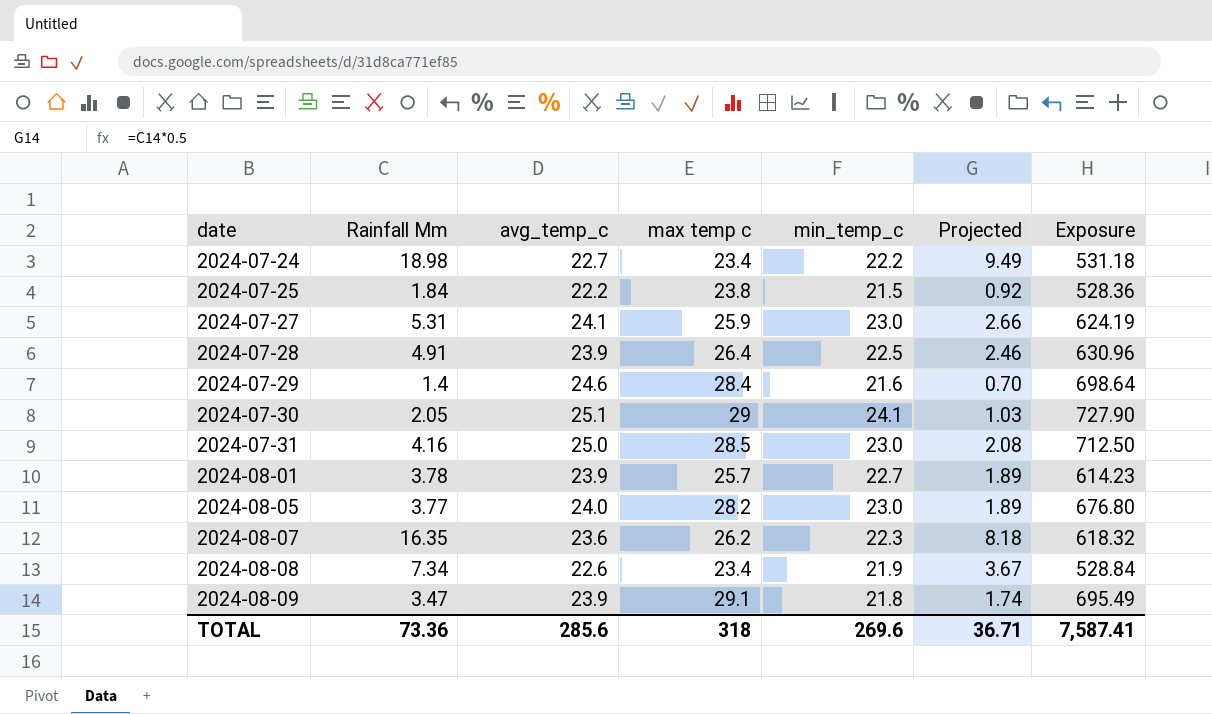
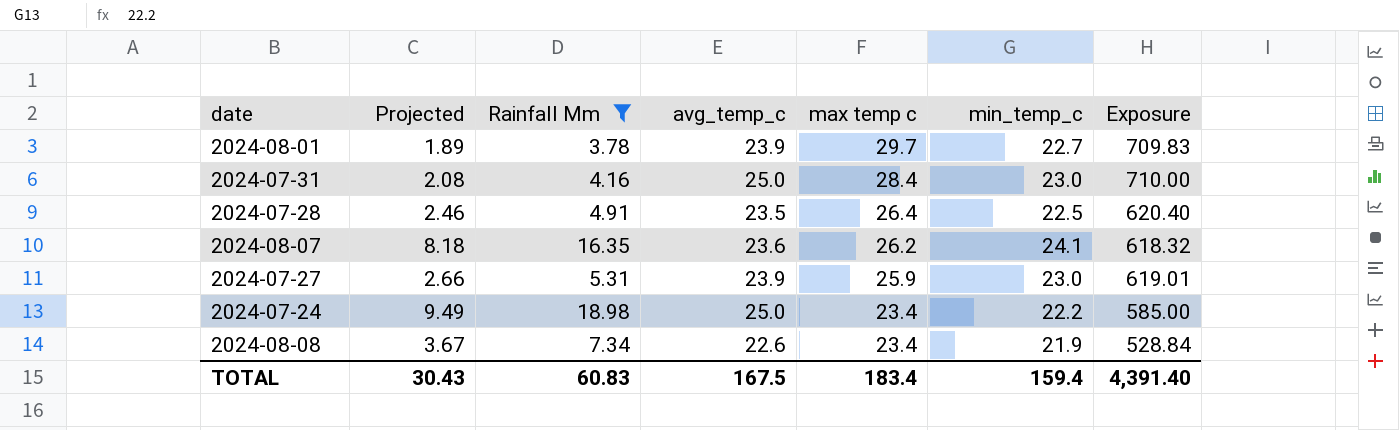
filter: none -> Rainfall Mm >= 3.78
row order: date ascending -> max temp c descending
column Projected | position: 6 -> 2
2024-08-01 | max temp c: 25.7 -> 29.7
2024-08-01 | Exposure: 614.23 -> 709.83
2024-07-31 | max temp c: 28.5 -> 28.4
2024-07-31 | Exposure: 712.50 -> 710.00
2024-07-28 | avg_temp_c: 23.9 -> 23.5
2024-07-28 | Exposure: 630.96 -> 620.40
2024-08-07 | min_temp_c: 22.3 -> 24.1
2024-07-27 | avg_temp_c: 24.1 -> 23.9
2024-07-27 | Exposure: 624.19 -> 619.01
2024-07-24 | avg_temp_c: 22.7 -> 25.0
2024-07-24 | Exposure: 531.18 -> 585.00
TOTAL | Projected: 36.71 -> 30.43
TOTAL | Rainfall Mm: 73.36 -> 60.83
TOTAL | avg_temp_c: 285.6 -> 167.5
TOTAL | max temp c: 318 -> 183.4
TOTAL | min_temp_c: 269.6 -> 159.4
TOTAL | Exposure: 7,587.41 -> 4,391.40

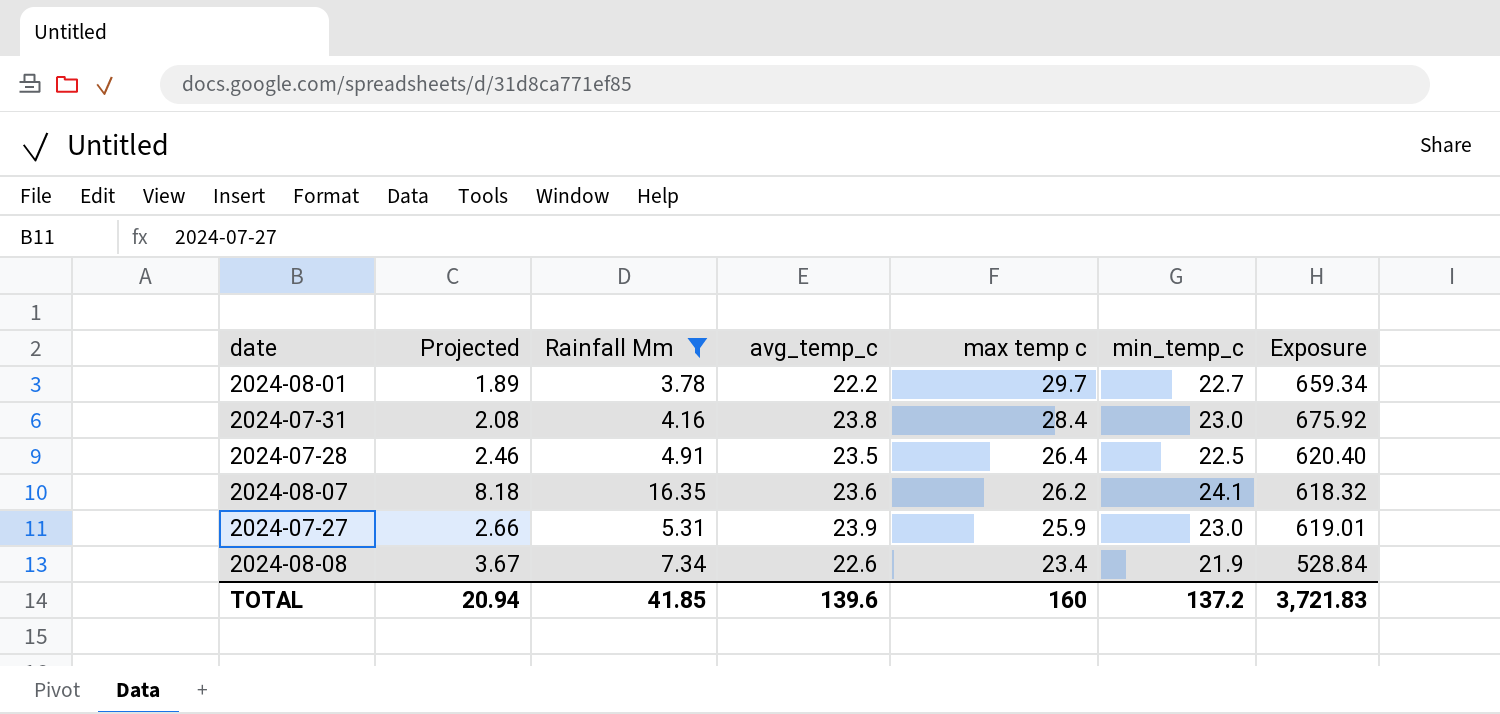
row 2024-07-24: 9.49 | 18.98 | 25.0 | 23.4 | 22.2 | 585.00 -> none
2024-08-01 | avg_temp_c: 23.9 -> 22.2
2024-08-01 | Exposure: 709.83 -> 659.34
2024-07-31 | avg_temp_c: 25.0 -> 23.8
2024-07-31 | Exposure: 710.00 -> 675.92
TOTAL | Projected: 30.43 -> 20.94
TOTAL | Rainfall Mm: 60.83 -> 41.85
TOTAL | avg_temp_c: 167.5 -> 139.6
TOTAL | max temp c: 183.4 -> 160
TOTAL | min_temp_c: 159.4 -> 137.2
TOTAL | Exposure: 4,391.40 -> 3,721.83

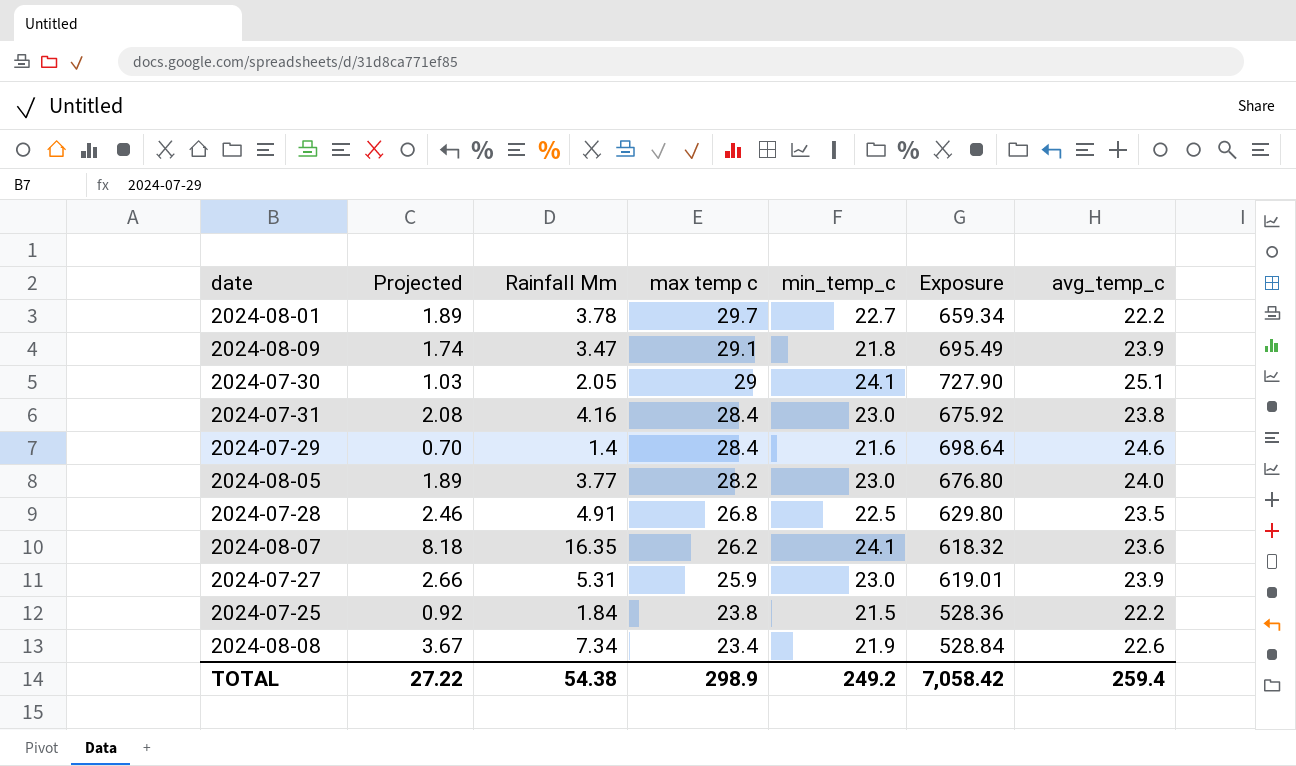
filter: Rainfall Mm >= 3.78 -> none
column avg_temp_c | position: 4 -> 7
2024-07-28 | max temp c: 26.4 -> 26.8
2024-07-28 | Exposure: 620.40 -> 629.80
TOTAL | Projected: 20.94 -> 27.22
TOTAL | Rainfall Mm: 41.85 -> 54.38
TOTAL | max temp c: 160 -> 298.9
TOTAL | min_temp_c: 137.2 -> 249.2
TOTAL | Exposure: 3,721.83 -> 7,058.42
TOTAL | avg_temp_c: 139.6 -> 259.4

